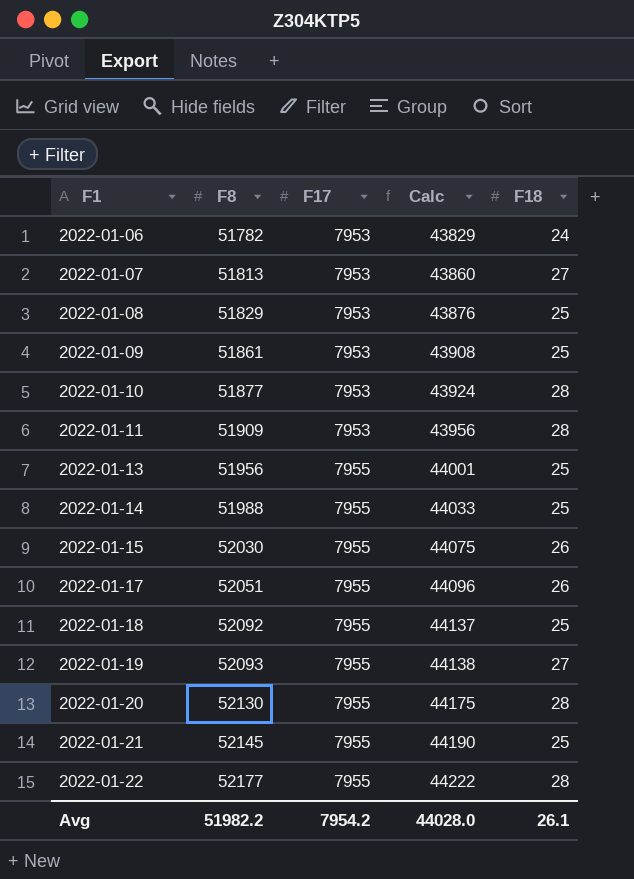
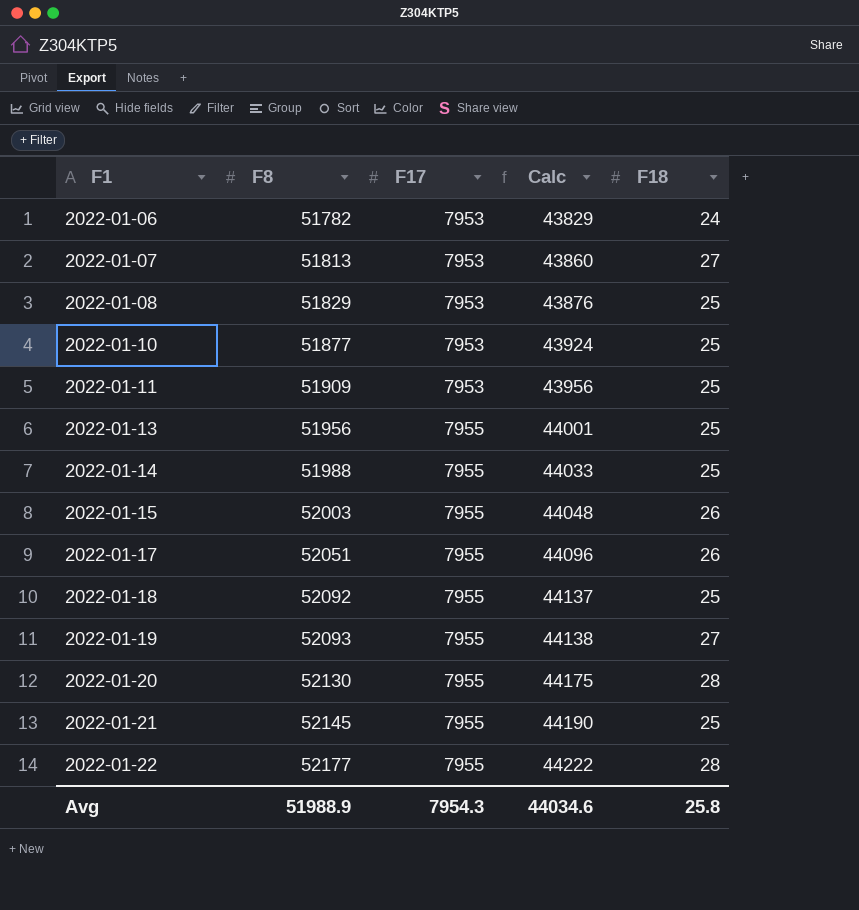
row 2022-01-09: 51861 | 7953 | 43908 | 25 -> none
2022-01-10 | F18: 28 -> 25
2022-01-11 | F18: 28 -> 25
2022-01-15 | F8: 52030 -> 52003
2022-01-15 | Calc: 44075 -> 44048
Avg | F8: 51982.2 -> 51988.9
Avg | F17: 7954.2 -> 7954.3
Avg | Calc: 44028.0 -> 44034.6
Avg | F18: 26.1 -> 25.8

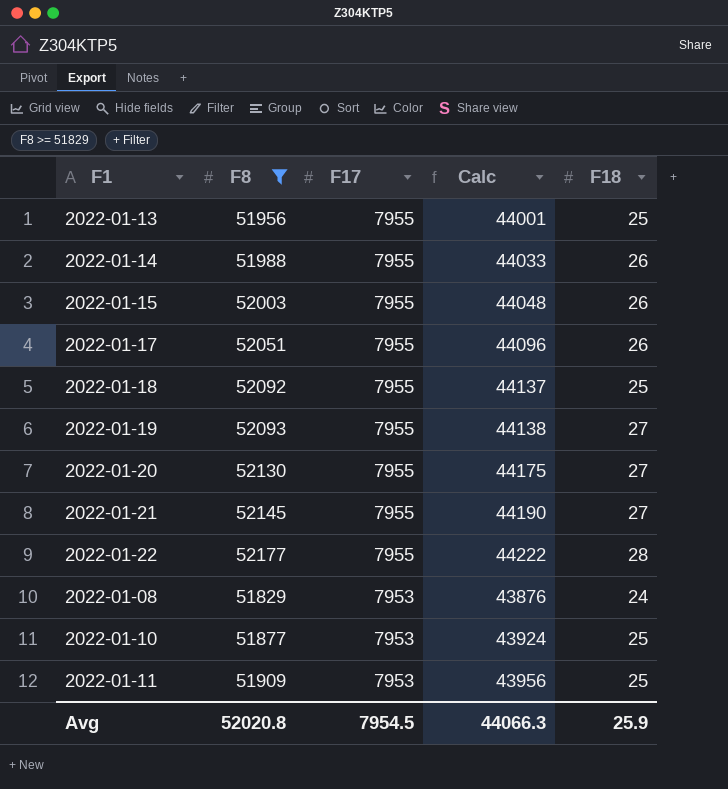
filter: none -> F8 >= 51829
row order: F1 ascending -> F17 descending
2022-01-14 | F18: 25 -> 26
2022-01-20 | F18: 28 -> 27
2022-01-21 | F18: 25 -> 27
2022-01-08 | F18: 25 -> 24
Avg | F8: 51988.9 -> 52020.8
Avg | F17: 7954.3 -> 7954.5
Avg | Calc: 44034.6 -> 44066.3
Avg | F18: 25.8 -> 25.9

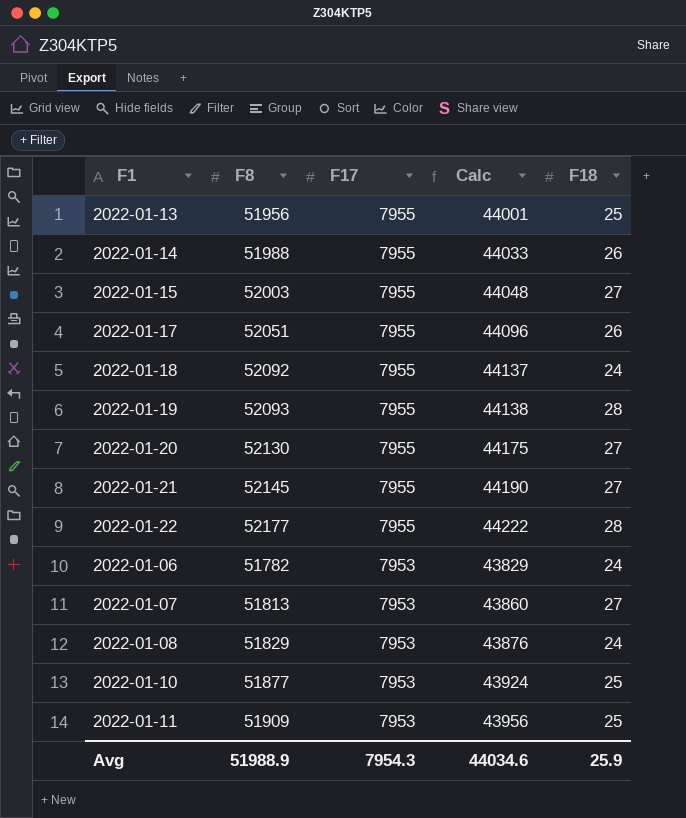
filter: F8 >= 51829 -> none
2022-01-15 | F18: 26 -> 27
2022-01-18 | F18: 25 -> 24
2022-01-19 | F18: 27 -> 28
Avg | F8: 52020.8 -> 51988.9
Avg | F17: 7954.5 -> 7954.3
Avg | Calc: 44066.3 -> 44034.6

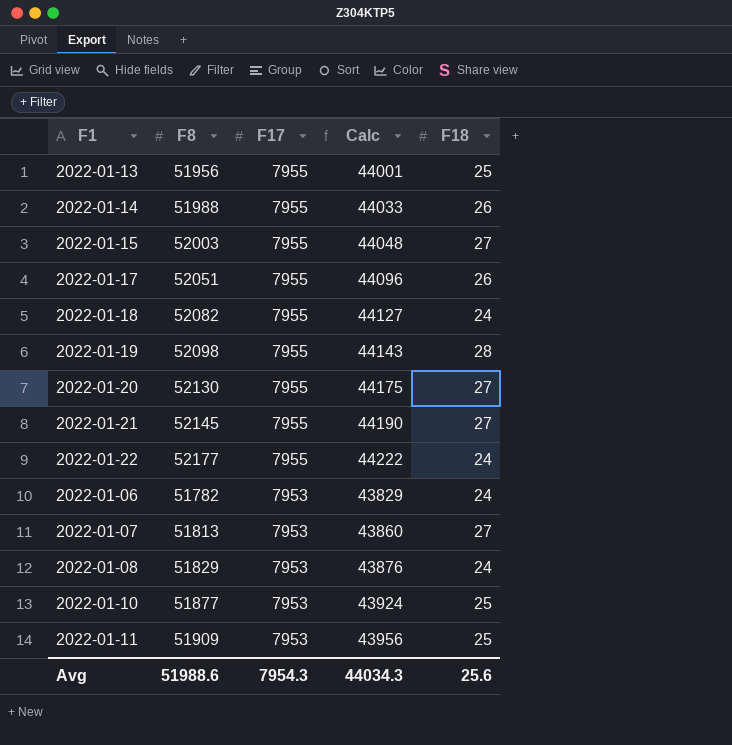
2022-01-18 | F8: 52092 -> 52082
2022-01-18 | Calc: 44137 -> 44127
2022-01-19 | F8: 52093 -> 52098
2022-01-19 | Calc: 44138 -> 44143
2022-01-22 | F18: 28 -> 24
Avg | F8: 51988.9 -> 51988.6
Avg | Calc: 44034.6 -> 44034.3
Avg | F18: 25.9 -> 25.6

